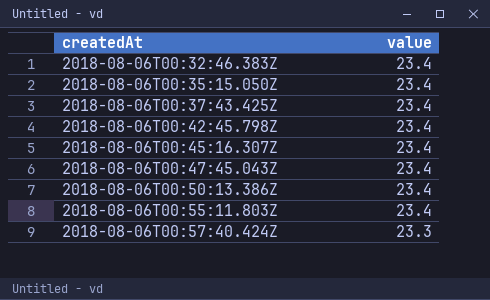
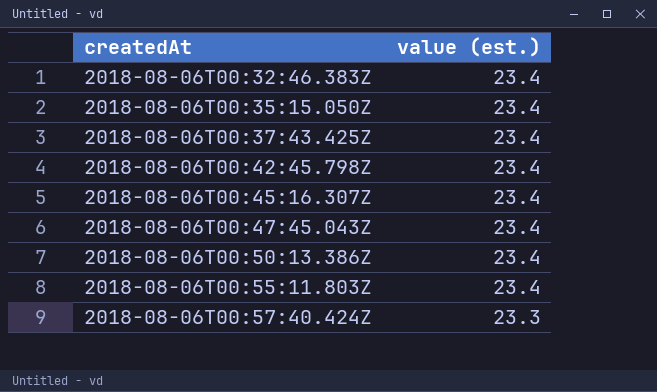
column name: value -> value (est.)

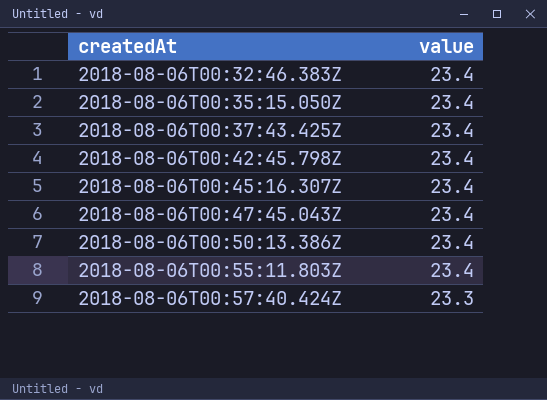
column name: value (est.) -> value

